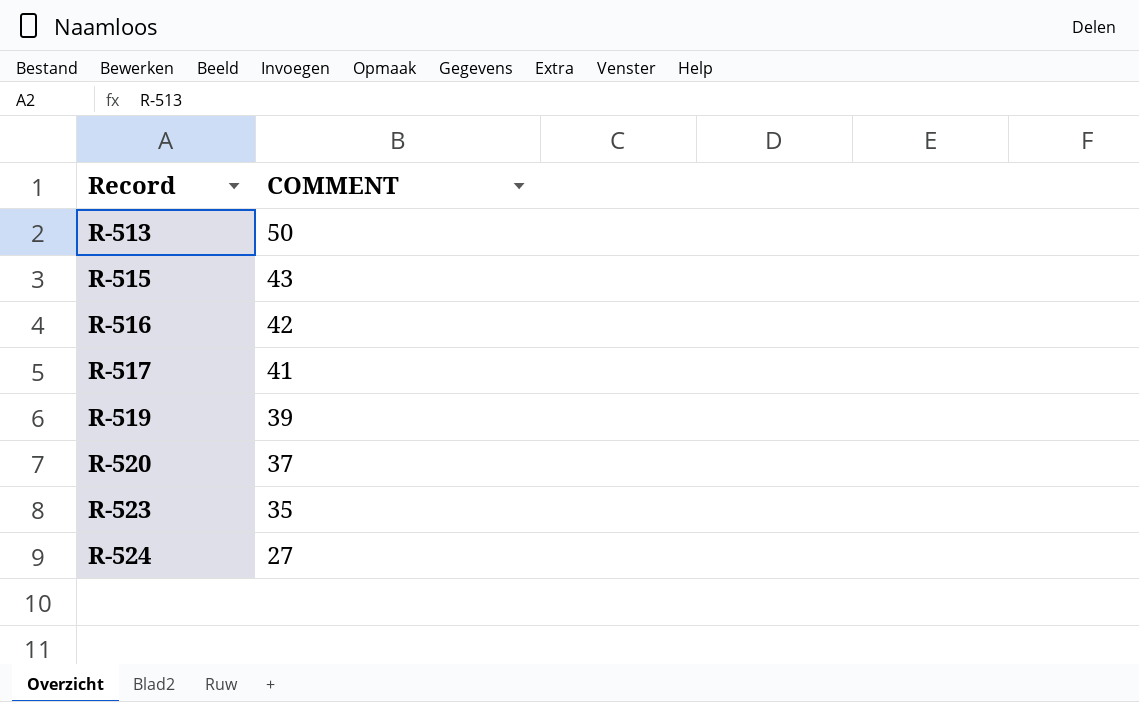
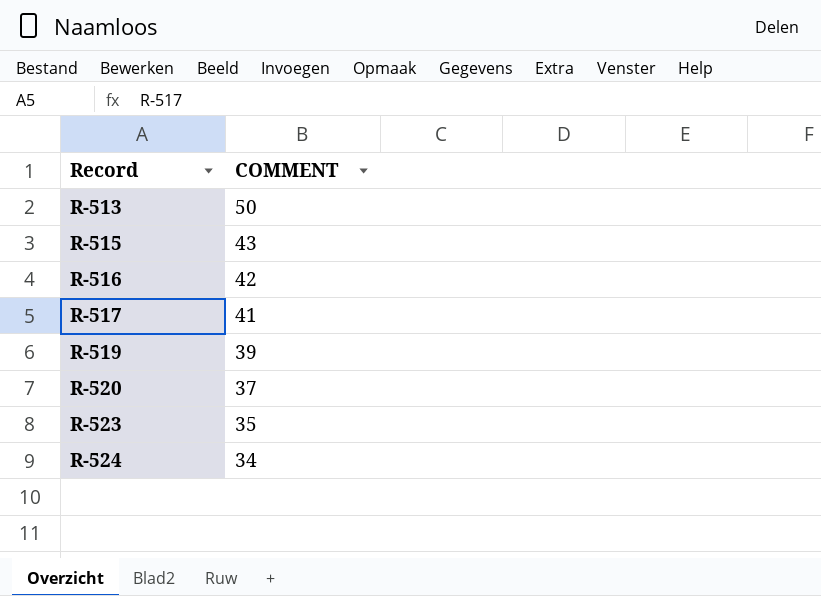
R-524 | COMMENT: 27 -> 34

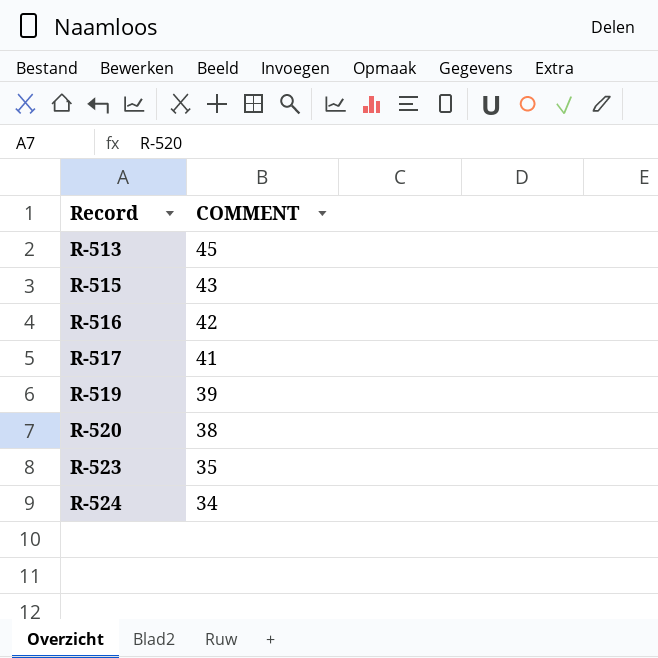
R-513 | COMMENT: 50 -> 45
R-520 | COMMENT: 37 -> 38

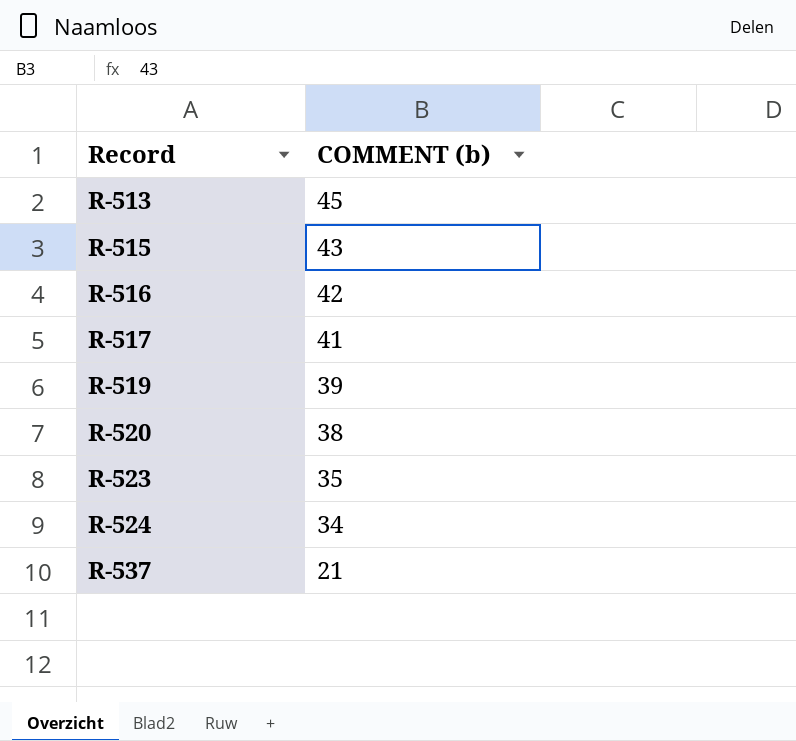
column name: COMMENT -> COMMENT (b)
row R-537: none -> 21

